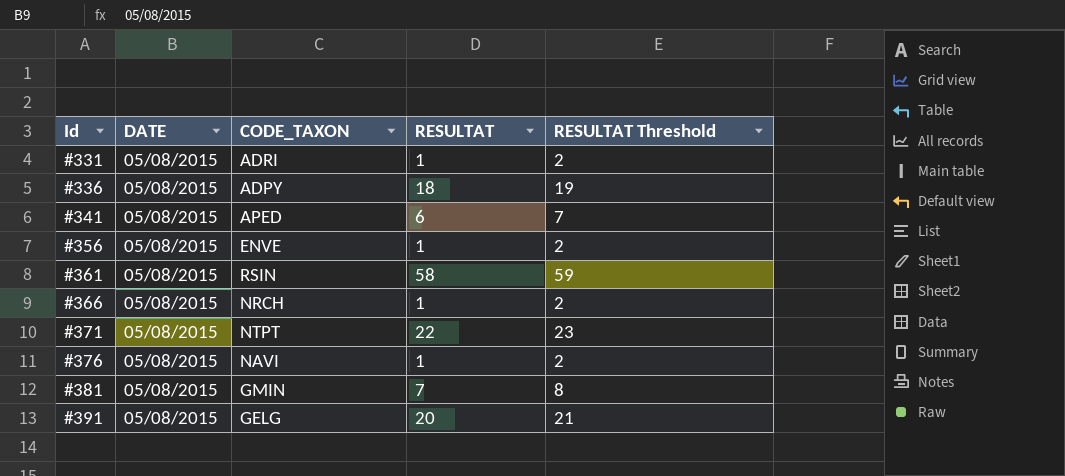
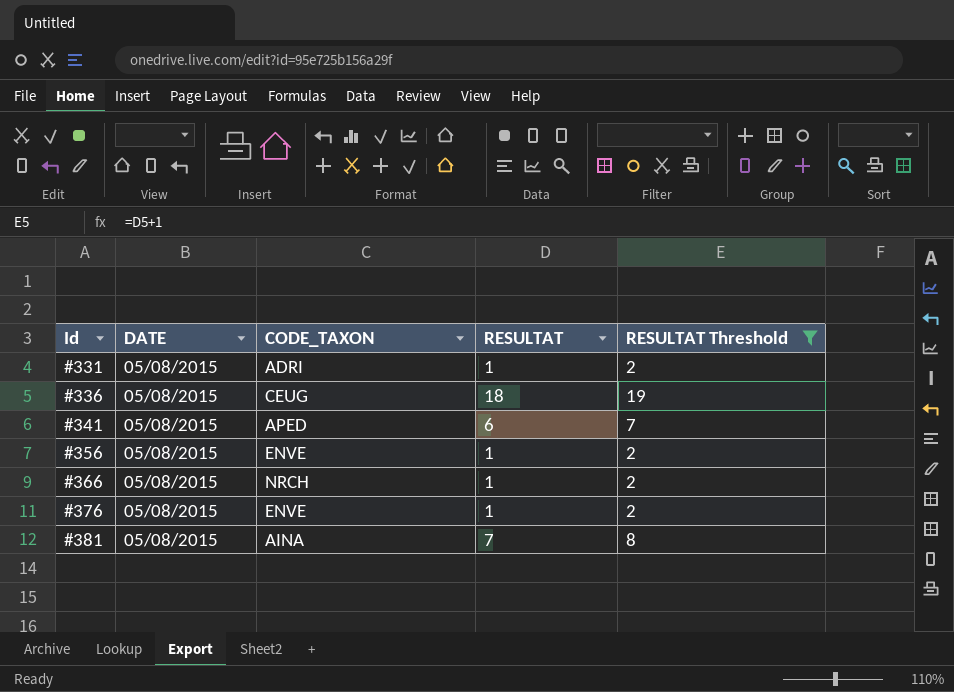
filter: none -> RESULTAT Threshold <= 19
#336 | CODE_TAXON: ADPY -> CEUG
#376 | CODE_TAXON: NAVI -> ENVE
#381 | CODE_TAXON: GMIN -> AINA

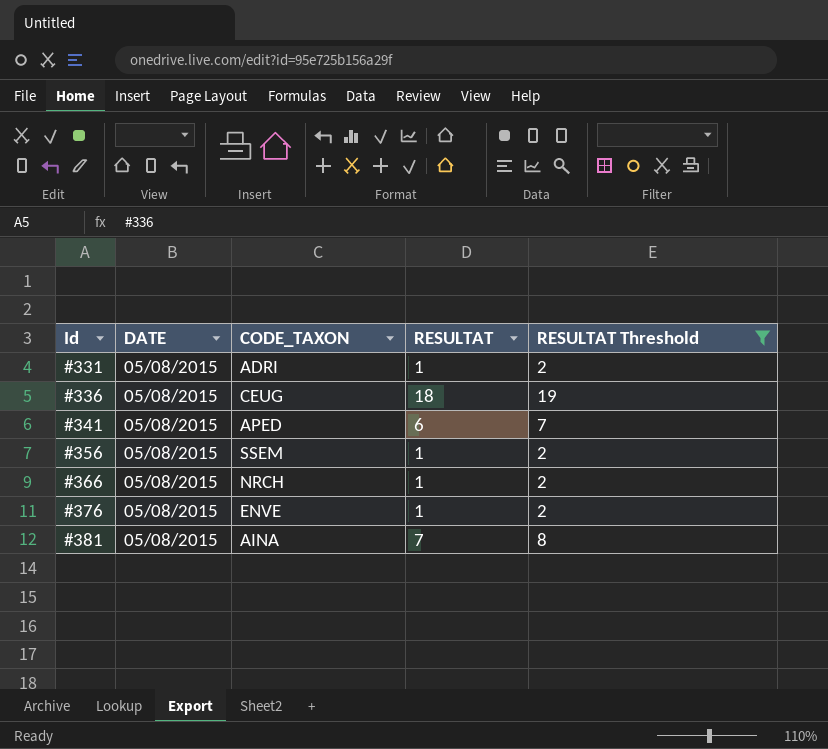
#356 | CODE_TAXON: ENVE -> SSEM

